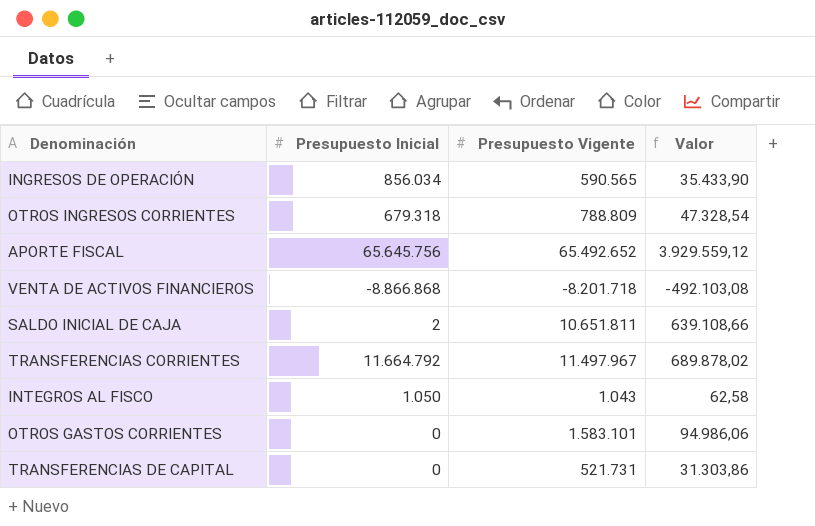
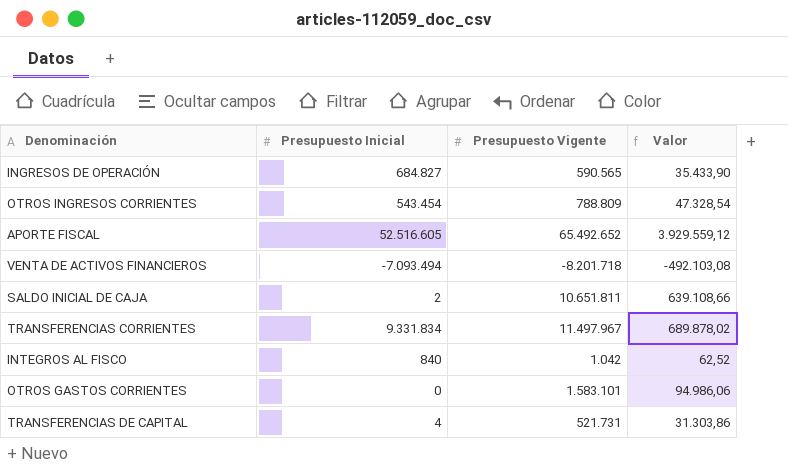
INGRESOS DE OPERACIÓN | Presupuesto Inicial: 856.034 -> 684.827
OTROS INGRESOS CORRIENTES | Presupuesto Inicial: 679.318 -> 543.454
APORTE FISCAL | Presupuesto Inicial: 65.645.756 -> 52.516.605
VENTA DE ACTIVOS FINANCIEROS | Presupuesto Inicial: -8.866.868 -> -7.093.494
TRANSFERENCIAS CORRIENTES | Presupuesto Inicial: 11.664.792 -> 9.331.834
INTEGROS AL FISCO | Presupuesto Inicial: 1.050 -> 840
INTEGROS AL FISCO | Presupuesto Vigente: 1.043 -> 1.042
INTEGROS AL FISCO | Valor: 62,58 -> 62,52
TRANSFERENCIAS DE CAPITAL | Presupuesto Inicial: 0 -> 4

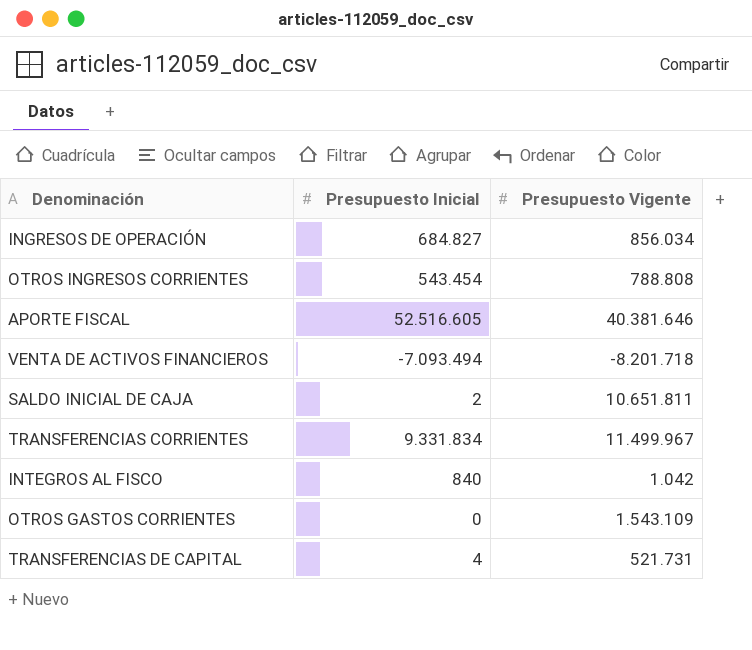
column Valor | formula: [Presupuesto Vigente] * 0,06 -> none
INGRESOS DE OPERACIÓN | Presupuesto Vigente: 590.565 -> 856.034
OTROS INGRESOS CORRIENTES | Presupuesto Vigente: 788.809 -> 788.808
APORTE FISCAL | Presupuesto Vigente: 65.492.652 -> 40.381.646
TRANSFERENCIAS CORRIENTES | Presupuesto Vigente: 11.497.967 -> 11.499.967
OTROS GASTOS CORRIENTES | Presupuesto Vigente: 1.583.101 -> 1.543.109

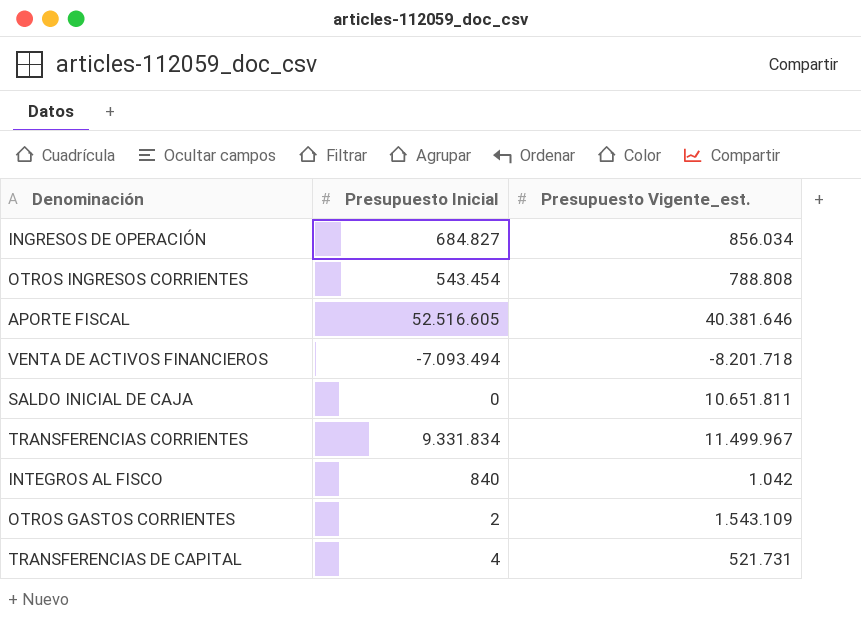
column name: Presupuesto Vigente -> Presupuesto Vigente_est.
SALDO INICIAL DE CAJA | Presupuesto Inicial: 2 -> 0
OTROS GASTOS CORRIENTES | Presupuesto Inicial: 0 -> 2

